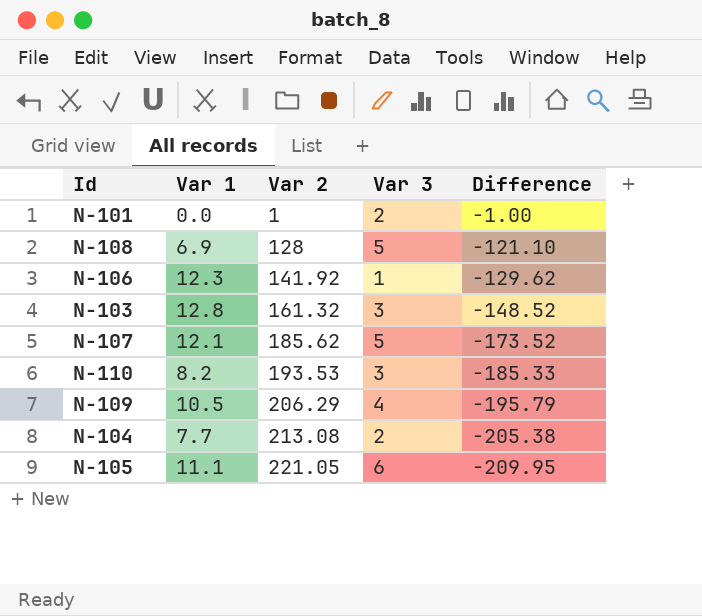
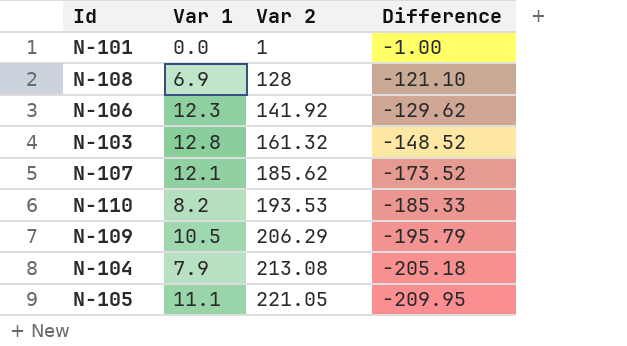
column Var 3 | position: 4 -> none
N-104 | Var 1: 7.7 -> 7.9
N-104 | Difference: -205.38 -> -205.18

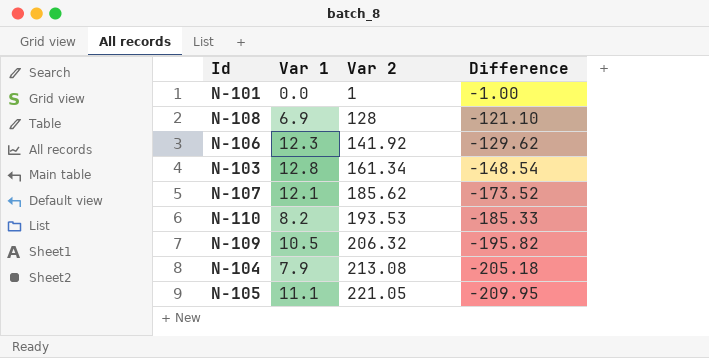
N-103 | Var 2: 161.32 -> 161.34
N-103 | Difference: -148.52 -> -148.54
N-109 | Var 2: 206.29 -> 206.32
N-109 | Difference: -195.79 -> -195.82

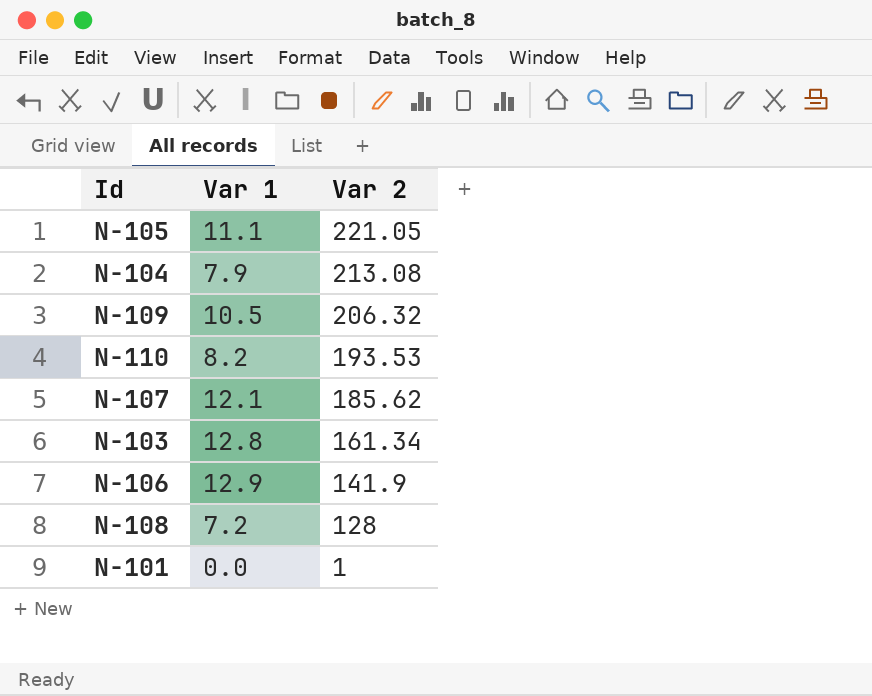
row order: Var 2 ascending -> Var 2 descending
column Difference | formula: [Var 1] - [Var 2] -> none
N-106 | Var 1: 12.3 -> 12.9
N-106 | Var 2: 141.92 -> 141.9
N-108 | Var 1: 6.9 -> 7.2

